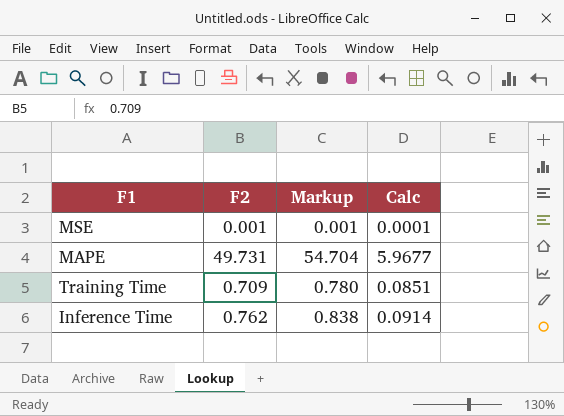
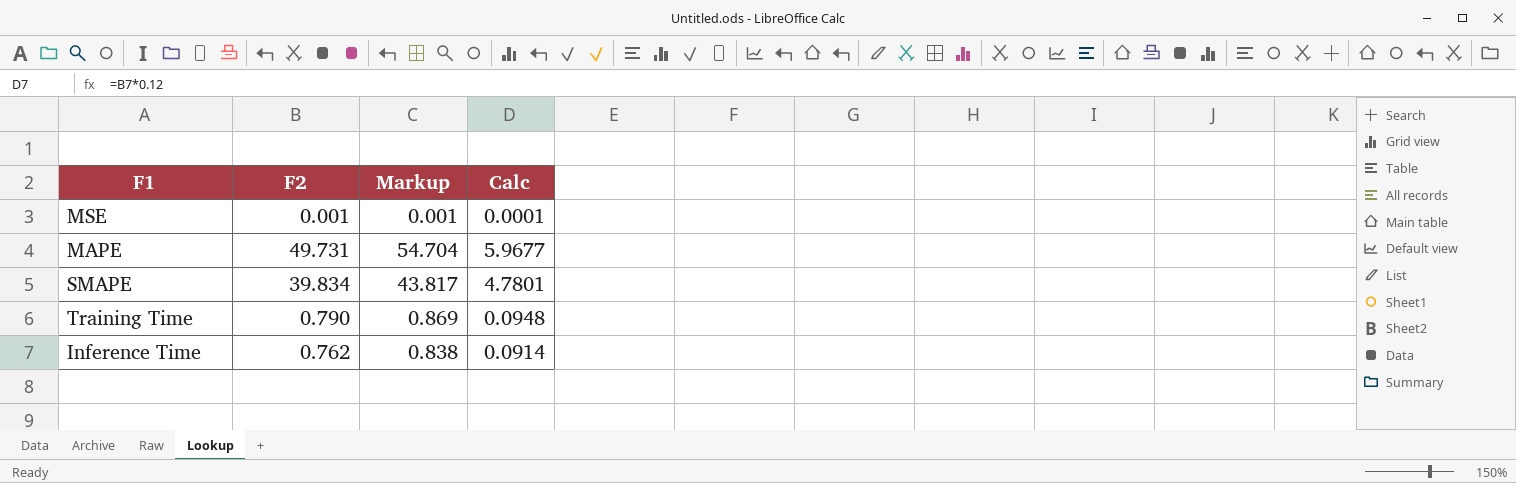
row SMAPE: none -> 39.834 | 43.817 | 4.7801
Training Time | F2: 0.709 -> 0.790
Training Time | Markup: 0.780 -> 0.869
Training Time | Calc: 0.0851 -> 0.0948

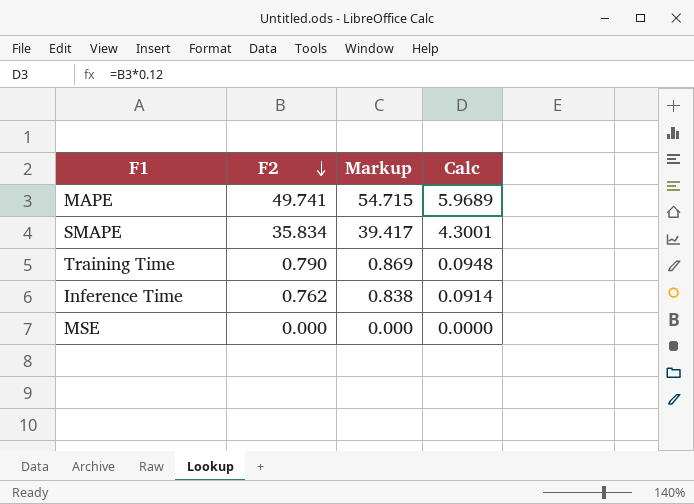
row order: none -> F2 descending
MAPE | F2: 49.731 -> 49.741
MAPE | Markup: 54.704 -> 54.715
MAPE | Calc: 5.9677 -> 5.9689
SMAPE | F2: 39.834 -> 35.834
SMAPE | Markup: 43.817 -> 39.417
SMAPE | Calc: 4.7801 -> 4.3001
MSE | F2: 0.001 -> 0.000
MSE | Markup: 0.001 -> 0.000
MSE | Calc: 0.0001 -> 0.0000

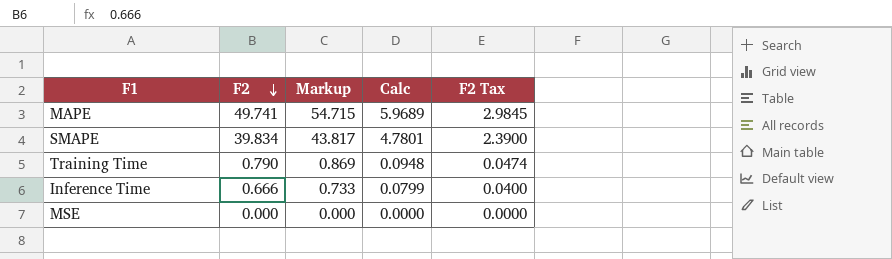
column F2 Tax | formula: none -> [F2] * 0.06
SMAPE | F2: 35.834 -> 39.834
SMAPE | Markup: 39.417 -> 43.817
SMAPE | Calc: 4.3001 -> 4.7801
Inference Time | F2: 0.762 -> 0.666
Inference Time | Markup: 0.838 -> 0.733
Inference Time | Calc: 0.0914 -> 0.0799

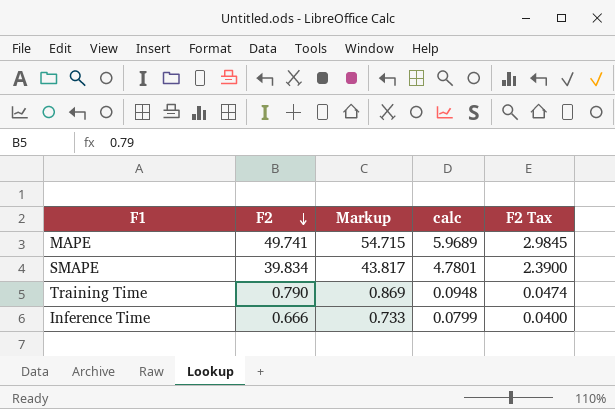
column name: Calc -> calc
row MSE: 0.000 | 0.000 | 0.0000 | 0.0000 -> none

